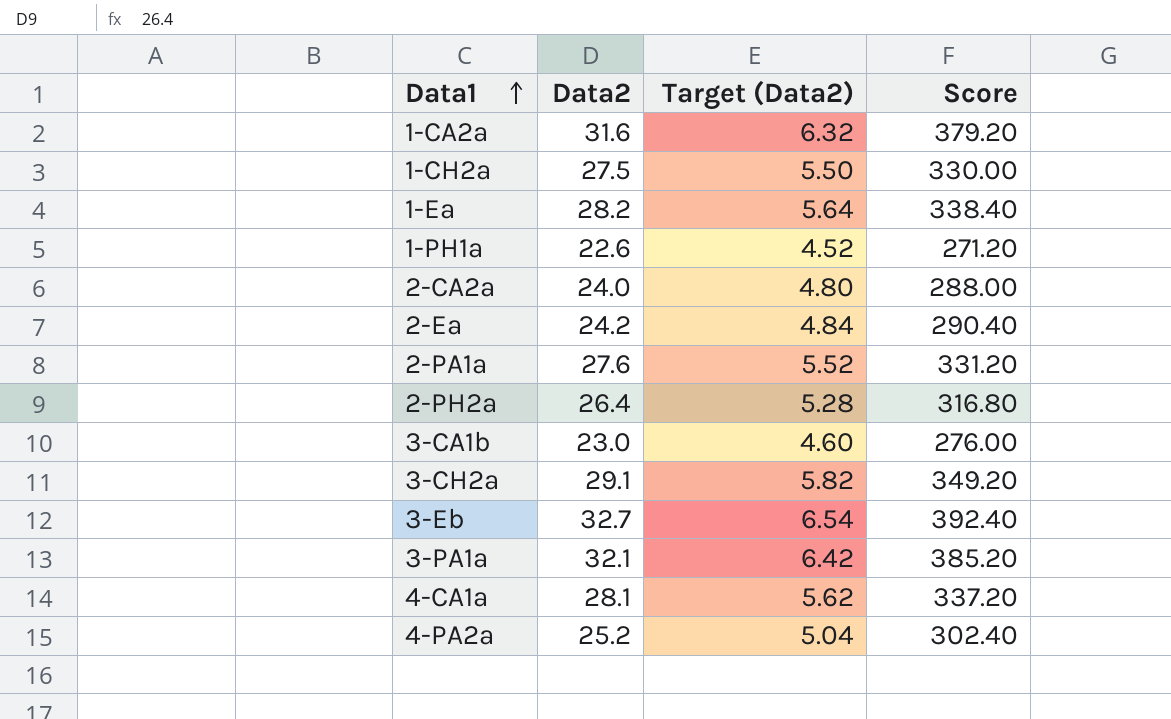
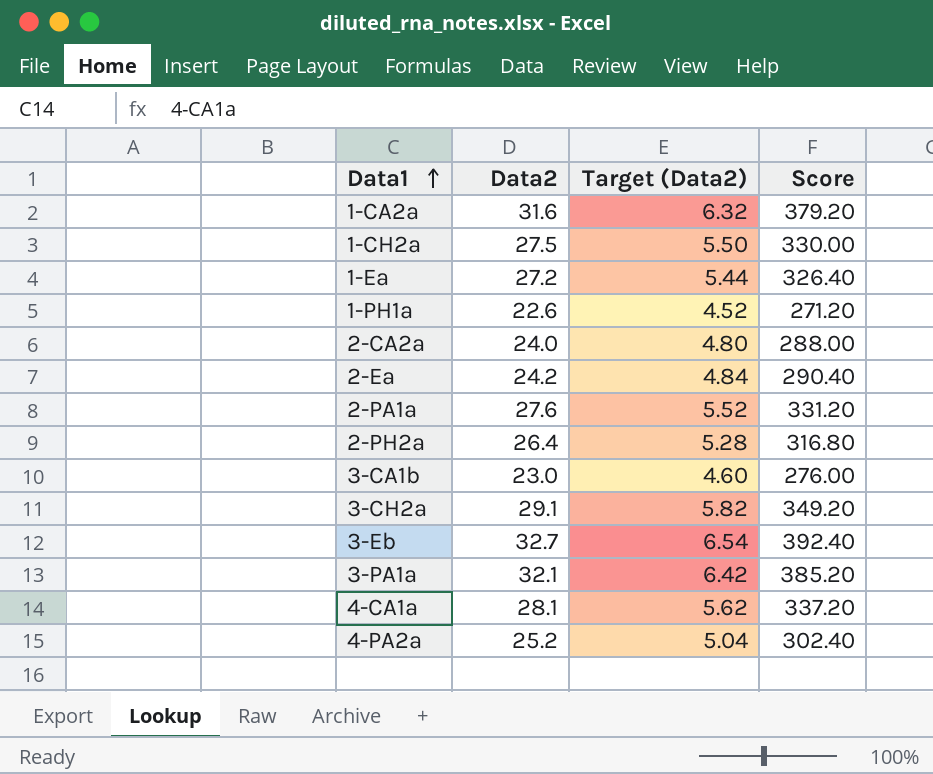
1-Ea | Data2: 28.2 -> 27.2
1-Ea | Target (Data2): 5.64 -> 5.44
1-Ea | Score: 338.40 -> 326.40

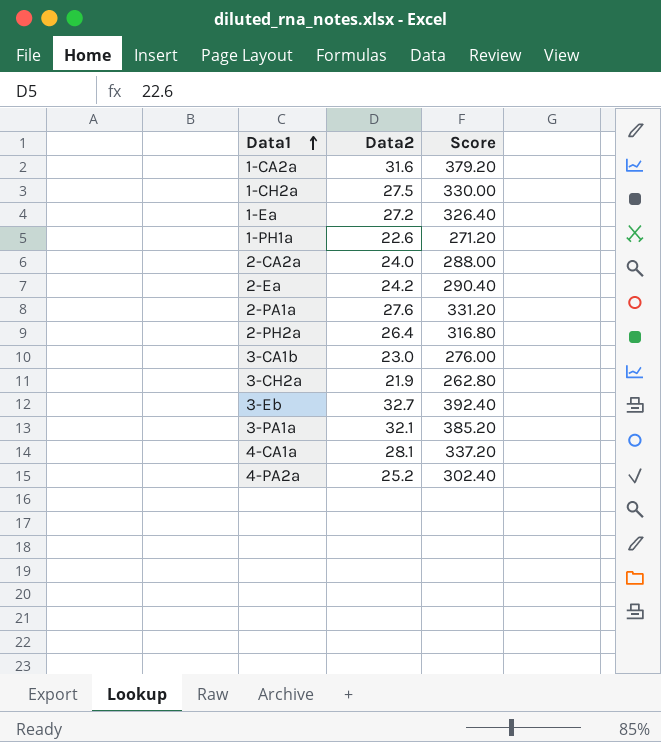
column Target (Data2) | formula: [Data2] * 0.2 -> none
3-CH2a | Data2: 29.1 -> 21.9
3-CH2a | Score: 349.20 -> 262.80

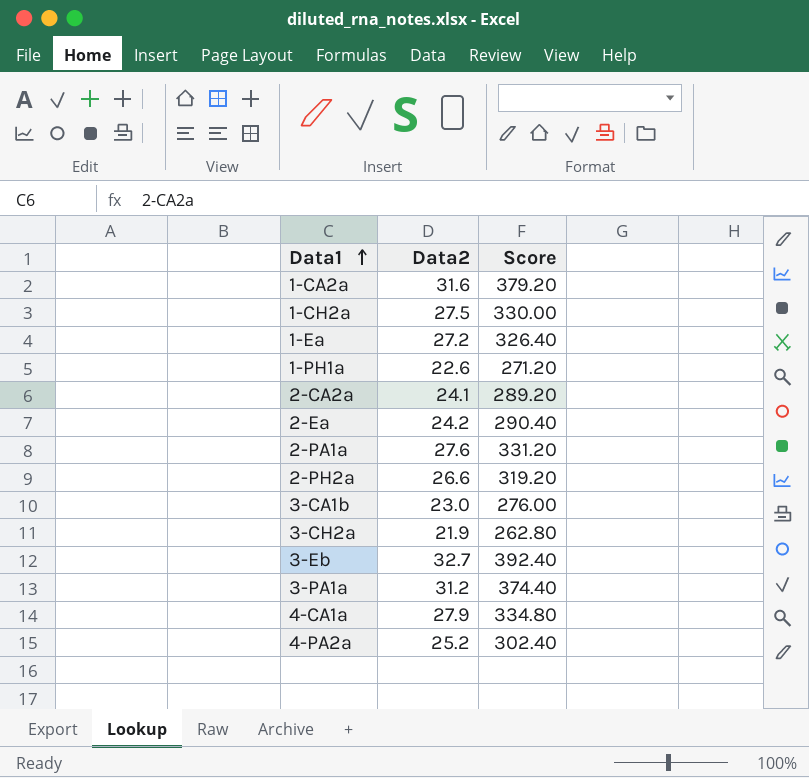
2-CA2a | Data2: 24.0 -> 24.1
2-CA2a | Score: 288.00 -> 289.20
2-PH2a | Data2: 26.4 -> 26.6
2-PH2a | Score: 316.80 -> 319.20
3-PA1a | Data2: 32.1 -> 31.2
3-PA1a | Score: 385.20 -> 374.40
4-CA1a | Data2: 28.1 -> 27.9
4-CA1a | Score: 337.20 -> 334.80

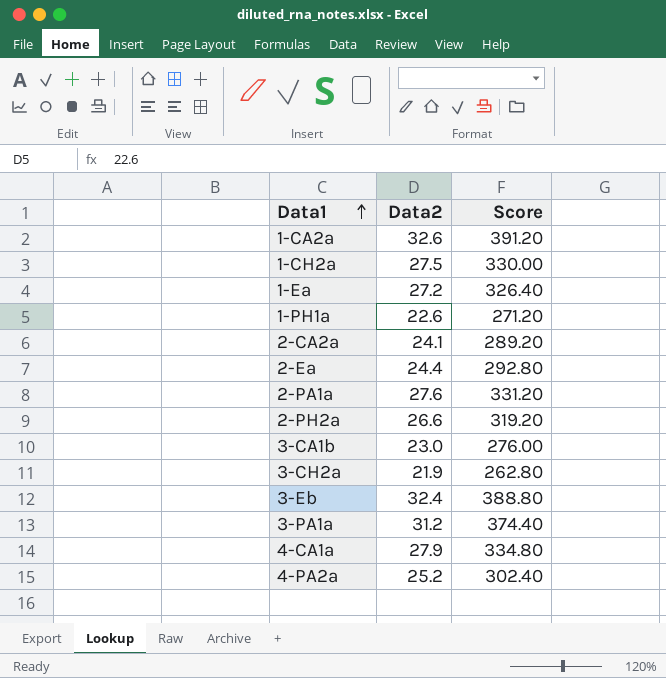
1-CA2a | Data2: 31.6 -> 32.6
1-CA2a | Score: 379.20 -> 391.20
2-Ea | Data2: 24.2 -> 24.4
2-Ea | Score: 290.40 -> 292.80
3-Eb | Data2: 32.7 -> 32.4
3-Eb | Score: 392.40 -> 388.80

